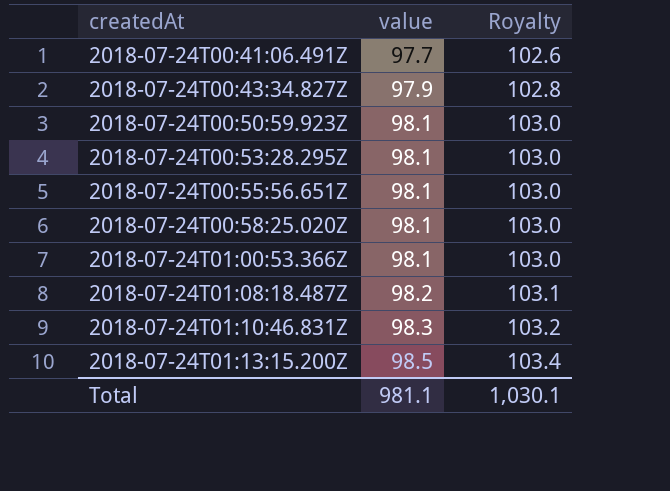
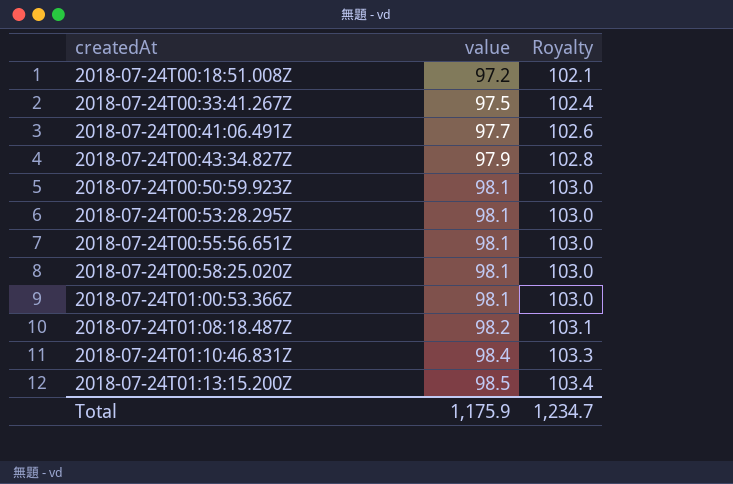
row 2018-07-24T00:18:51.008Z: none -> 97.2 | 102.1
row 2018-07-24T00:33:41.267Z: none -> 97.5 | 102.4
2018-07-24T01:10:46.831Z | value: 98.3 -> 98.4
2018-07-24T01:10:46.831Z | Royalty: 103.2 -> 103.3
Total | value: 981.1 -> 1,175.9
Total | Royalty: 1,030.1 -> 1,234.7

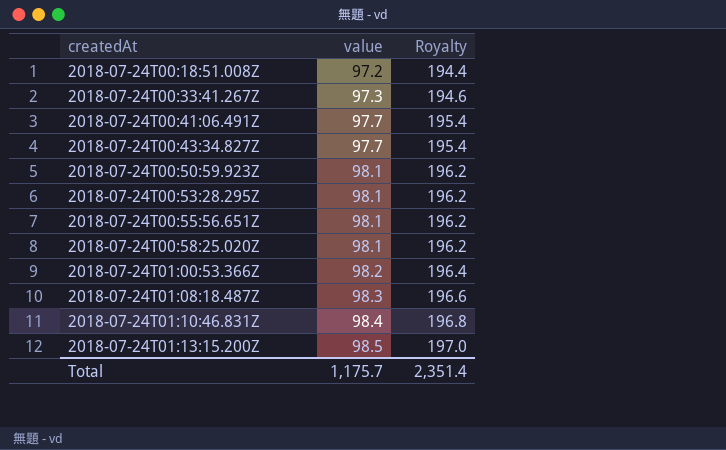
column Royalty | formula: [value] * 1.05 -> [value] * 2
2018-07-24T00:33:41.267Z | value: 97.5 -> 97.3
2018-07-24T00:43:34.827Z | value: 97.9 -> 97.7
2018-07-24T01:00:53.366Z | value: 98.1 -> 98.2
2018-07-24T01:08:18.487Z | value: 98.2 -> 98.3
Total | value: 1,175.9 -> 1,175.7
Total | Royalty: 1,234.7 -> 2,351.4

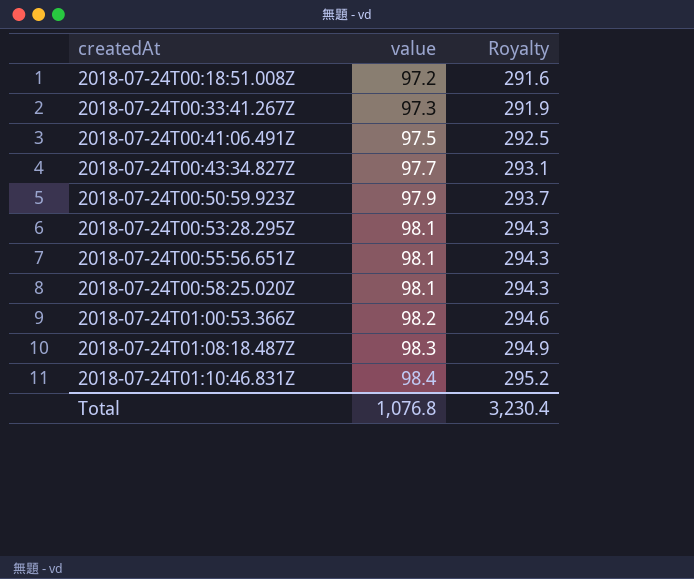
column Royalty | formula: [value] * 2 -> [value] * 3
row 2018-07-24T01:13:15.200Z: 98.5 | 197.0 -> none
2018-07-24T00:41:06.491Z | value: 97.7 -> 97.5
2018-07-24T00:50:59.923Z | value: 98.1 -> 97.9
Total | value: 1,175.7 -> 1,076.8
Total | Royalty: 2,351.4 -> 3,230.4

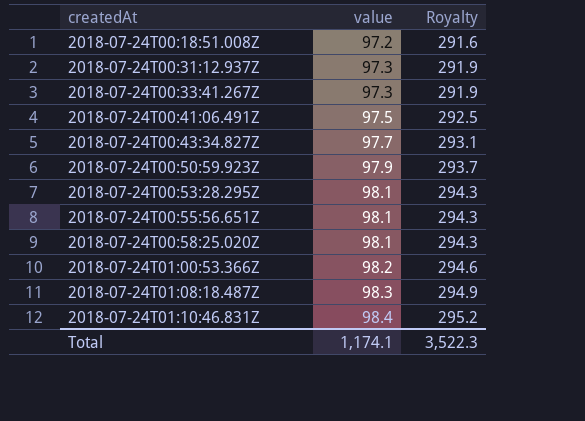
row 2018-07-24T00:31:12.937Z: none -> 97.3 | 291.9
Total | value: 1,076.8 -> 1,174.1
Total | Royalty: 3,230.4 -> 3,522.3

